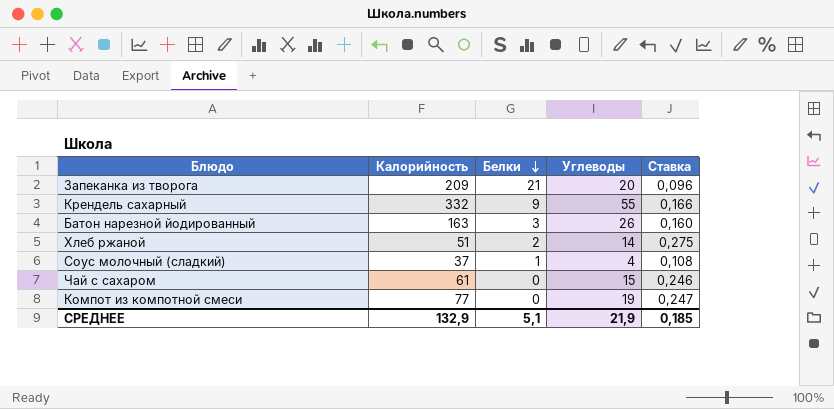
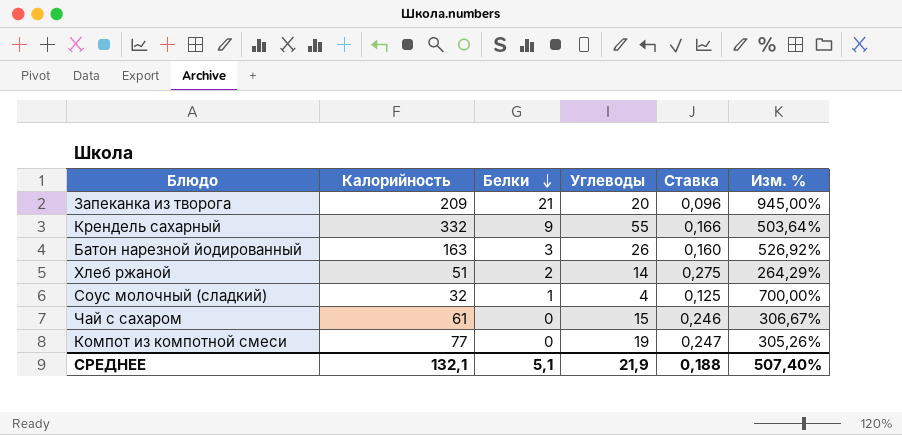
column Изм. % | formula: none -> ([Калорийность] - [Углеводы]) / [Углеводы]
Соус молочный (сладкий) | Калорийность: 37 -> 32
Соус молочный (сладкий) | Ставка: 0,108 -> 0,125
СРЕДНЕЕ | Калорийность: 132,9 -> 132,1
СРЕДНЕЕ | Ставка: 0,185 -> 0,188

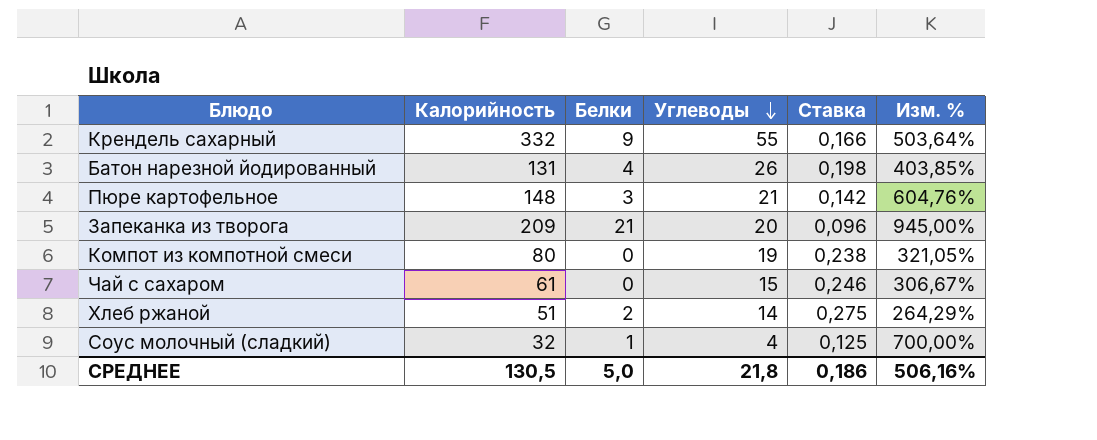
row order: Белки descending -> Углеводы descending
Батон нарезной йодированный | Калорийность: 163 -> 131
Батон нарезной йодированный | Белки: 3 -> 4
Батон нарезной йодированный | Ставка: 0,160 -> 0,198
Батон нарезной йодированный | Изм. %: 526,92% -> 403,85%
row Пюре картофельное: none -> 148 | 3 | 21 | 0,142 | 604,76%
Компот из компотной смеси | Калорийность: 77 -> 80
Компот из компотной смеси | Ставка: 0,247 -> 0,238
Компот из компотной смеси | Изм. %: 305,26% -> 321,05%
СРЕДНЕЕ | Калорийность: 132,1 -> 130,5
СРЕДНЕЕ | Белки: 5,1 -> 5,0
СРЕДНЕЕ | Углеводы: 21,9 -> 21,8
СРЕДНЕЕ | Ставка: 0,188 -> 0,186
СРЕДНЕЕ | Изм. %: 507,40% -> 506,16%

